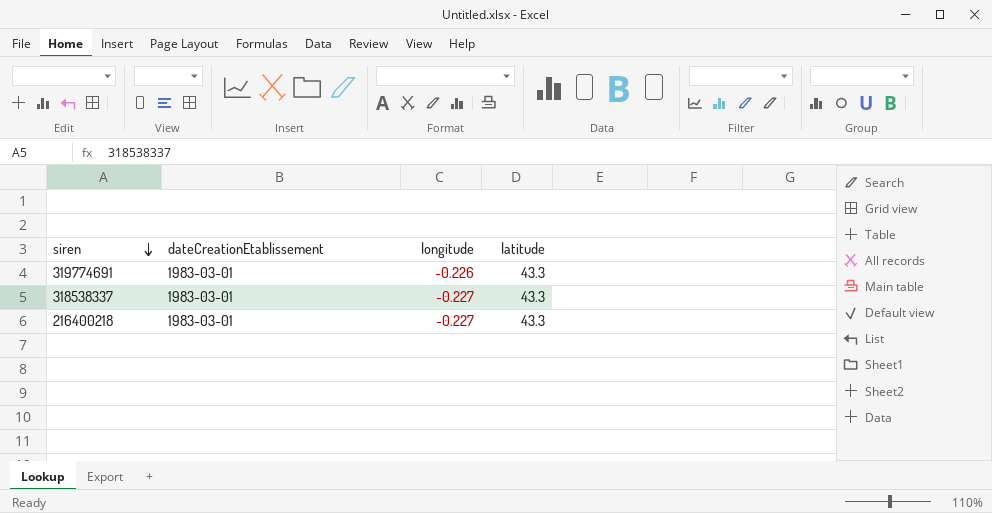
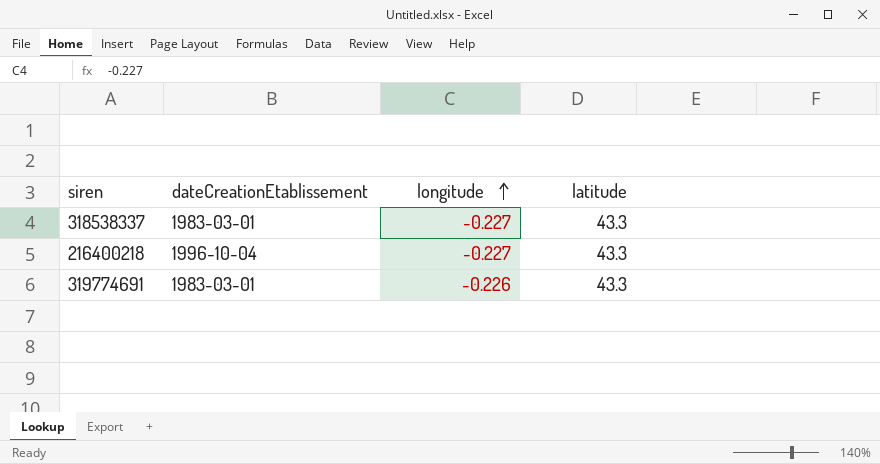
row order: siren descending -> longitude ascending
216400218 | dateCreationEtablissement: 1983-03-01 -> 1996-10-04

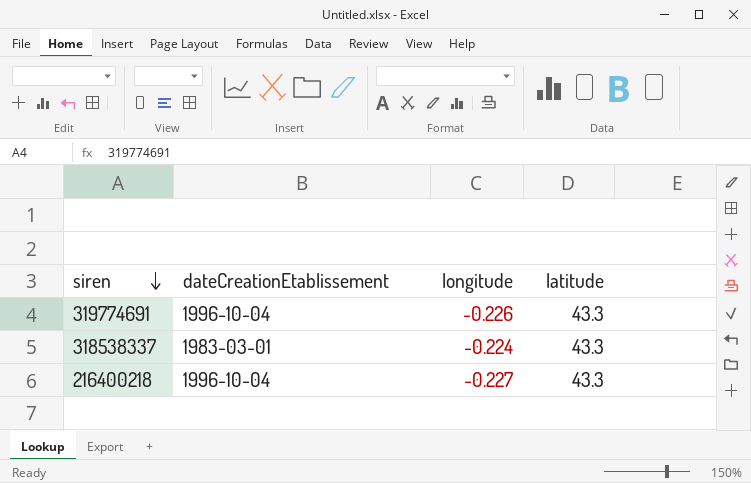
row order: longitude ascending -> siren descending
319774691 | dateCreationEtablissement: 1983-03-01 -> 1996-10-04
318538337 | longitude: -0.227 -> -0.224

